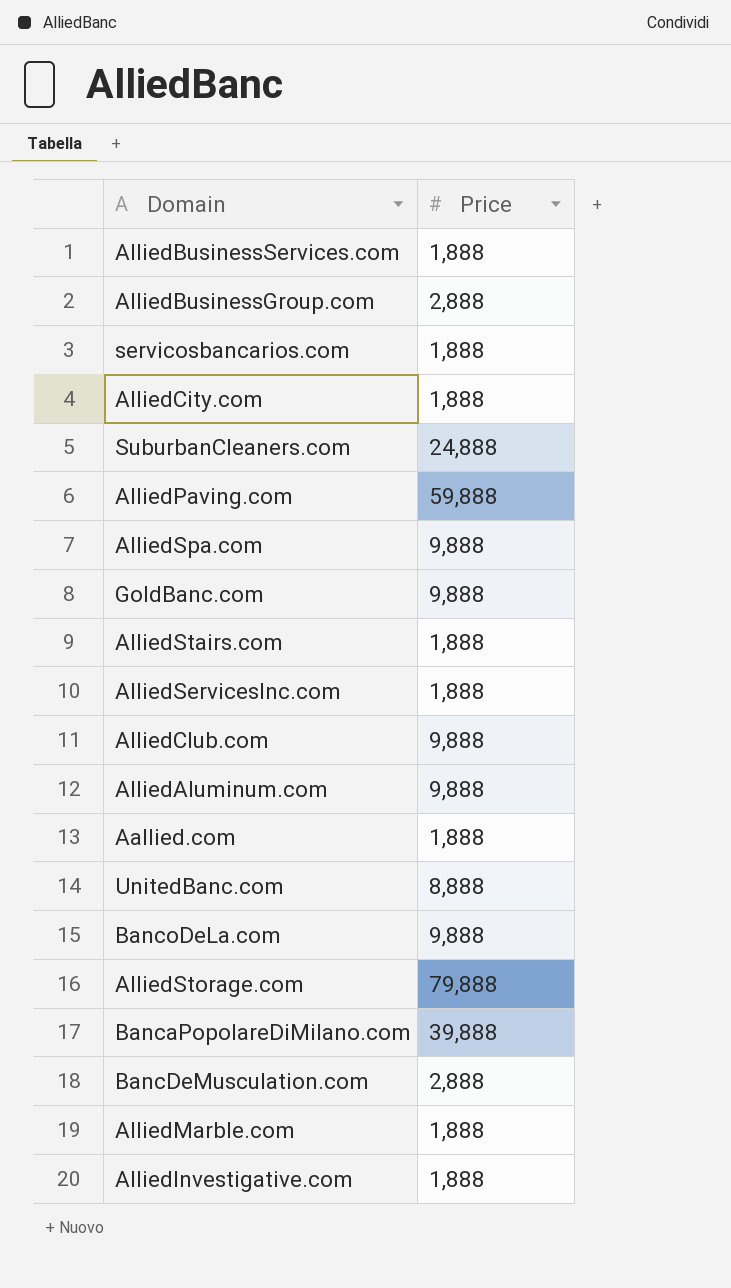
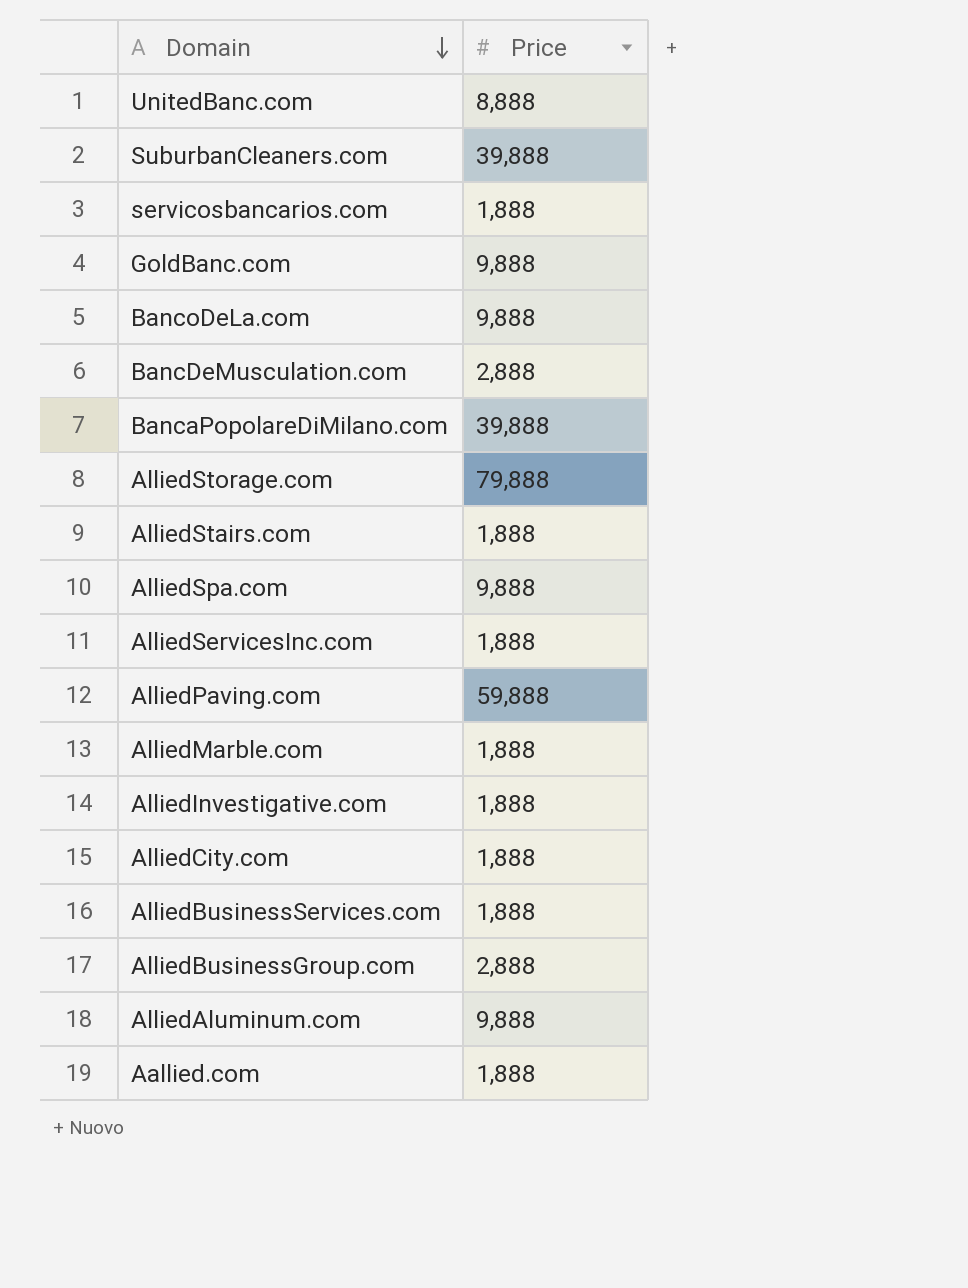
row order: none -> Domain descending
row AlliedClub.com: 9,888 -> none
SuburbanCleaners.com | Price: 24,888 -> 39,888

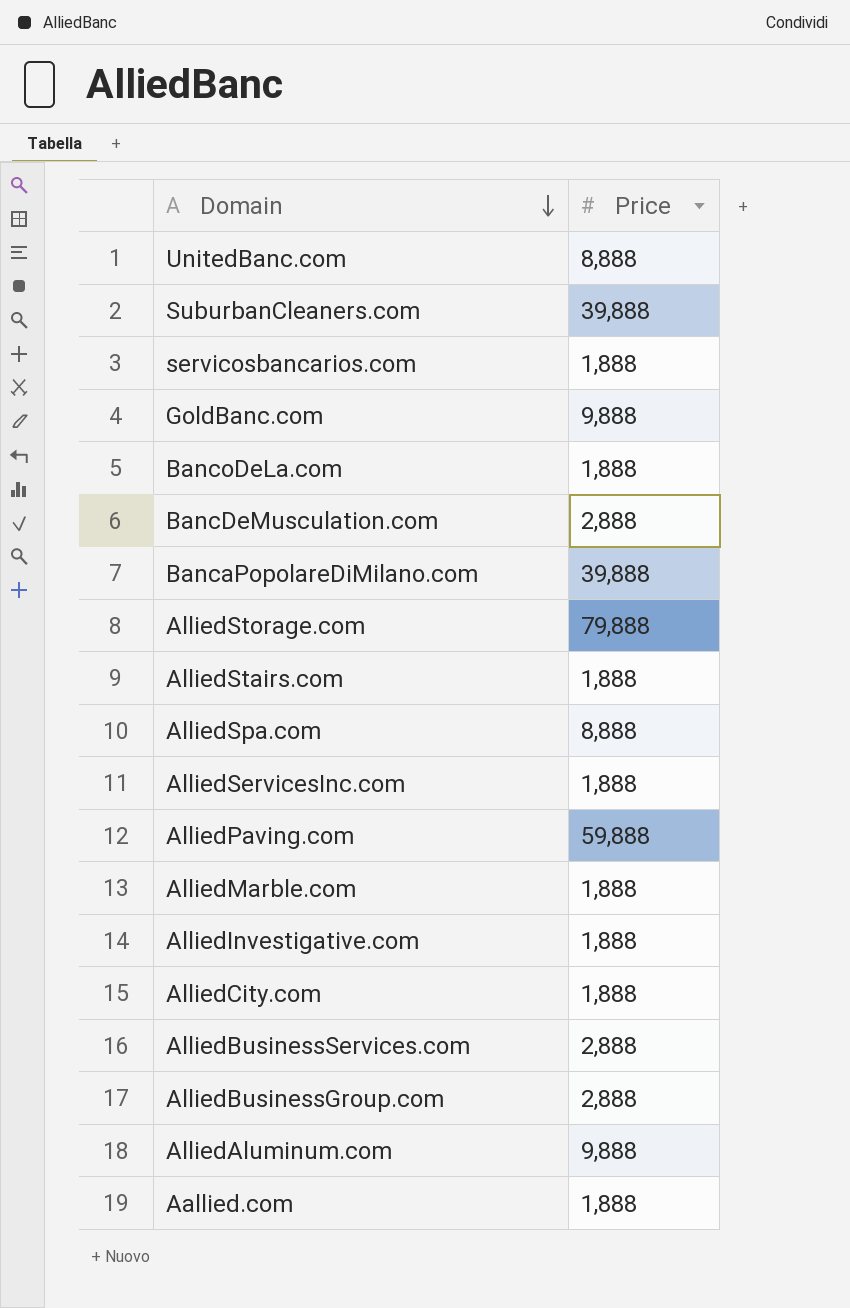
BancoDeLa.com | Price: 9,888 -> 1,888
AlliedSpa.com | Price: 9,888 -> 8,888
AlliedBusinessServices.com | Price: 1,888 -> 2,888

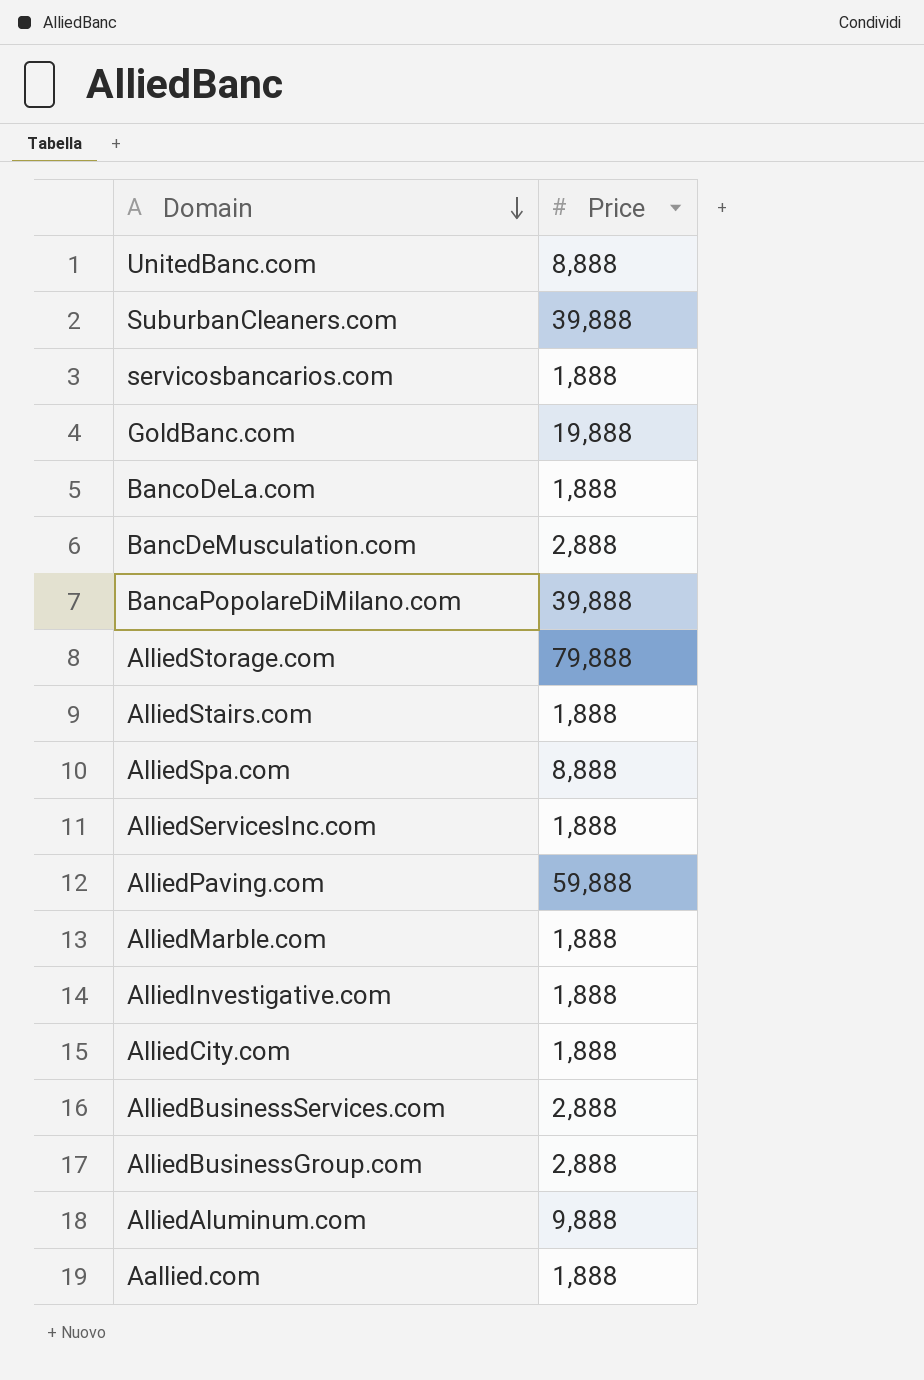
GoldBanc.com | Price: 9,888 -> 19,888

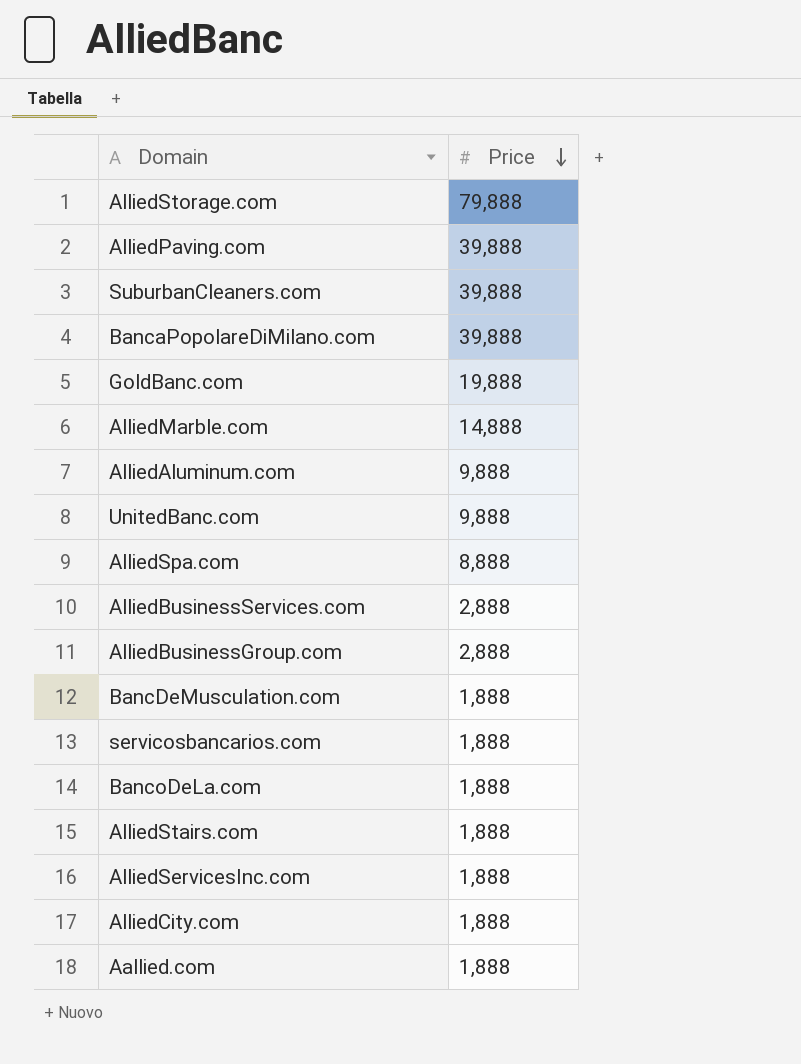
row order: Domain descending -> Price descending
row AlliedInvestigative.com: 1,888 -> none
AlliedPaving.com | Price: 59,888 -> 39,888
AlliedMarble.com | Price: 1,888 -> 14,888
UnitedBanc.com | Price: 8,888 -> 9,888
BancDeMusculation.com | Price: 2,888 -> 1,888

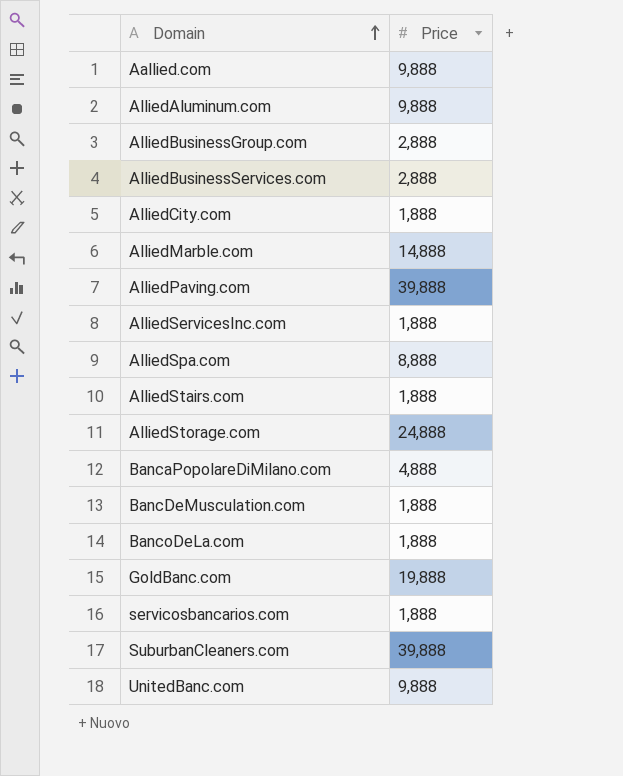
row order: Price descending -> Domain ascending
Aallied.com | Price: 1,888 -> 9,888
AlliedStorage.com | Price: 79,888 -> 24,888
BancaPopolareDiMilano.com | Price: 39,888 -> 4,888

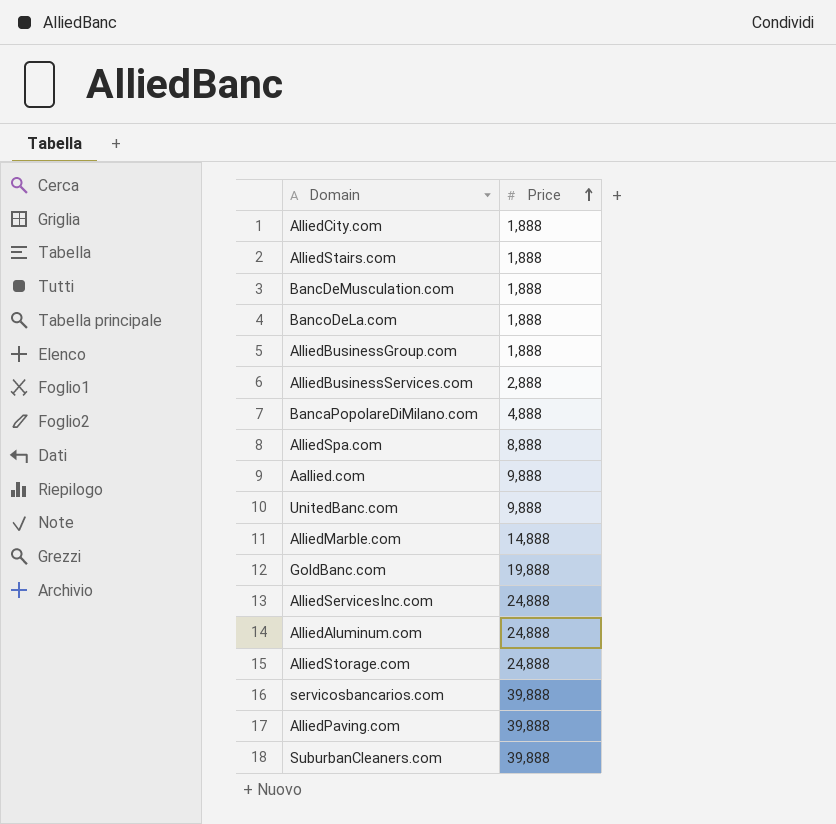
row order: Domain ascending -> Price ascending
AlliedBusinessGroup.com | Price: 2,888 -> 1,888
AlliedServicesInc.com | Price: 1,888 -> 24,888
AlliedAluminum.com | Price: 9,888 -> 24,888
servicosbancarios.com | Price: 1,888 -> 39,888

